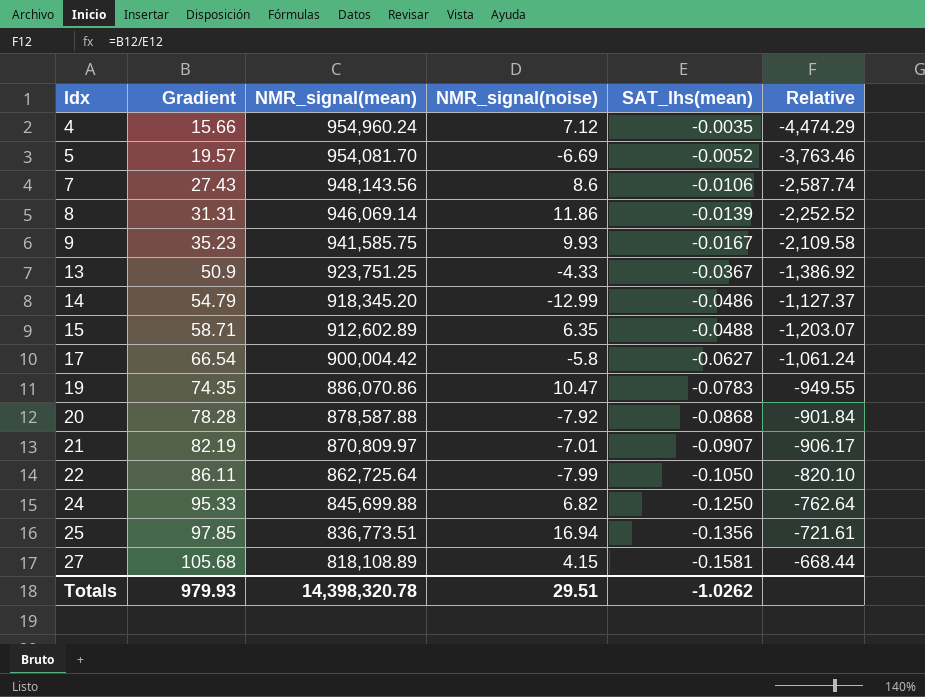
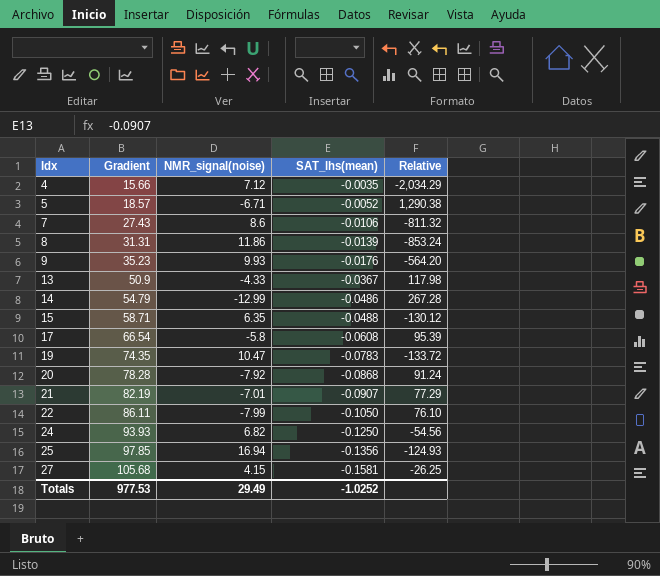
column NMR_signal(mean) | position: 3 -> none
column Relative | formula: [Gradient] / [SAT_lhs(mean)] -> [NMR_signal(noise)] / [SAT_lhs(mean)]
5 | Gradient: 19.57 -> 18.57
5 | NMR_signal(noise): -6.69 -> -6.71
9 | SAT_lhs(mean): -0.0167 -> -0.0176
17 | SAT_lhs(mean): -0.0627 -> -0.0608
24 | Gradient: 95.33 -> 93.93
Totals | Gradient: 979.93 -> 977.53
Totals | NMR_signal(noise): 29.51 -> 29.49
Totals | SAT_lhs(mean): -1.0262 -> -1.0252

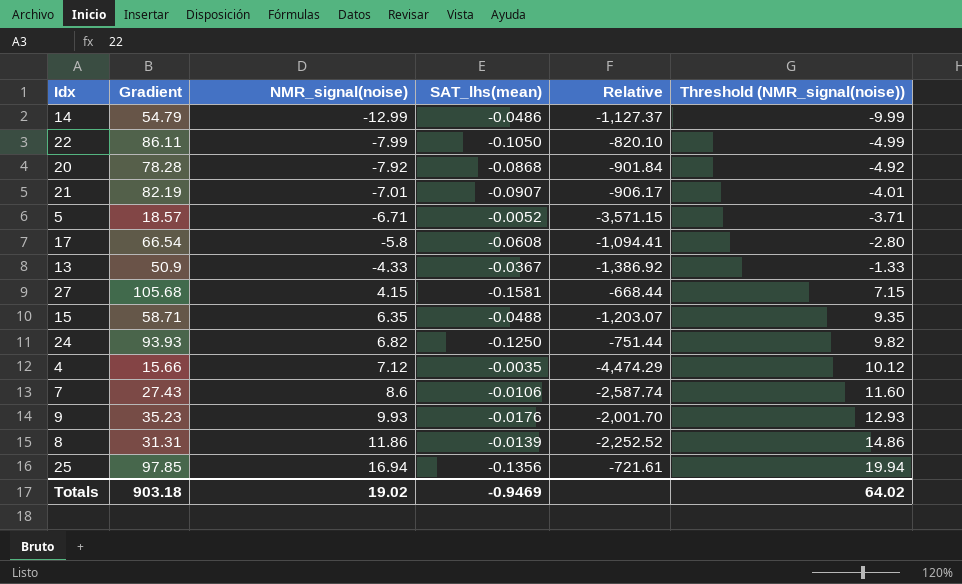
row order: Idx ascending -> NMR_signal(noise) ascending
column Relative | formula: [NMR_signal(noise)] / [SAT_lhs(mean)] -> [Gradient] / [SAT_lhs(mean)]
column Threshold (NMR_signal(noise)) | formula: none -> [NMR_signal(noise)] + 3
row 19: 74.35 | 10.47 | -0.0783 | -133.72 -> none
Totals | Gradient: 977.53 -> 903.18
Totals | NMR_signal(noise): 29.49 -> 19.02
Totals | SAT_lhs(mean): -1.0252 -> -0.9469

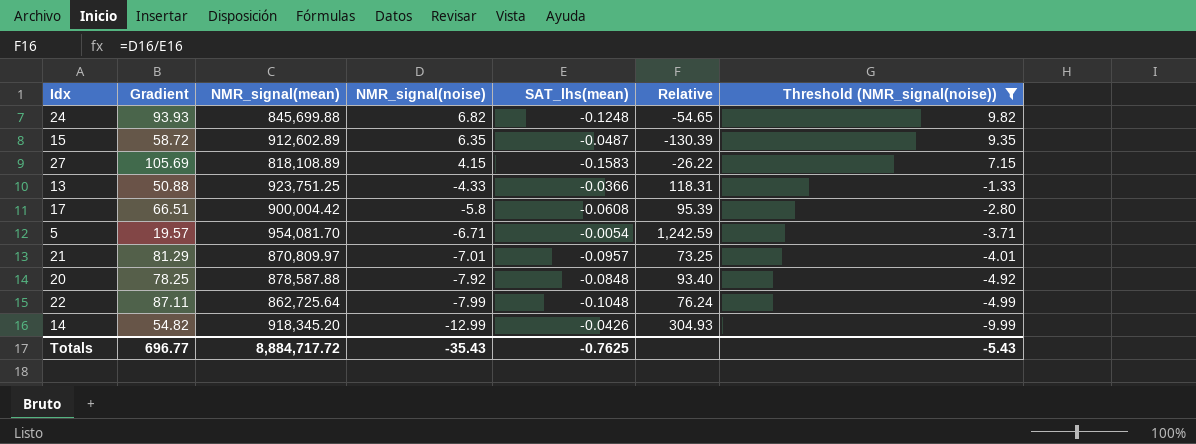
filter: none -> Threshold (NMR_signal(noise)) <= 9.82
row order: NMR_signal(noise) ascending -> NMR_signal(noise) descending
column NMR_signal(mean) | position: none -> 3
column Relative | formula: [Gradient] / [SAT_lhs(mean)] -> [NMR_signal(noise)] / [SAT_lhs(mean)]
24 | SAT_lhs(mean): -0.1250 -> -0.1248
15 | Gradient: 58.71 -> 58.72
15 | SAT_lhs(mean): -0.0488 -> -0.0487
27 | Gradient: 105.68 -> 105.69
27 | SAT_lhs(mean): -0.1581 -> -0.1583
13 | Gradient: 50.9 -> 50.88
13 | SAT_lhs(mean): -0.0367 -> -0.0366
17 | Gradient: 66.54 -> 66.51
5 | Gradient: 18.57 -> 19.57
5 | SAT_lhs(mean): -0.0052 -> -0.0054
21 | Gradient: 82.19 -> 81.29
21 | SAT_lhs(mean): -0.0907 -> -0.0957
20 | Gradient: 78.28 -> 78.25
20 | SAT_lhs(mean): -0.0868 -> -0.0848
22 | Gradient: 86.11 -> 87.11
22 | SAT_lhs(mean): -0.1050 -> -0.1048
14 | Gradient: 54.79 -> 54.82
14 | SAT_lhs(mean): -0.0486 -> -0.0426
Totals | Gradient: 903.18 -> 696.77
Totals | NMR_signal(noise): 19.02 -> -35.43
Totals | SAT_lhs(mean): -0.9469 -> -0.7625
Totals | Threshold (NMR_signal(noise)): 64.02 -> -5.43

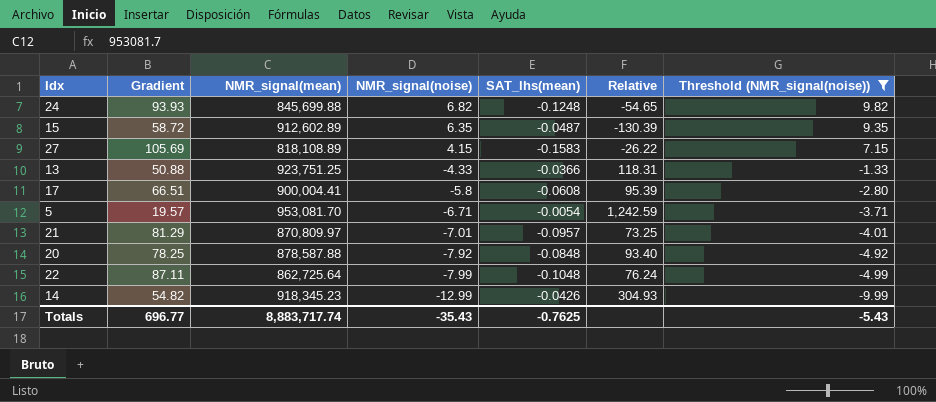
17 | NMR_signal(mean): 900,004.42 -> 900,004.41
5 | NMR_signal(mean): 954,081.70 -> 953,081.70
14 | NMR_signal(mean): 918,345.20 -> 918,345.23
Totals | NMR_signal(mean): 8,884,717.72 -> 8,883,717.74

